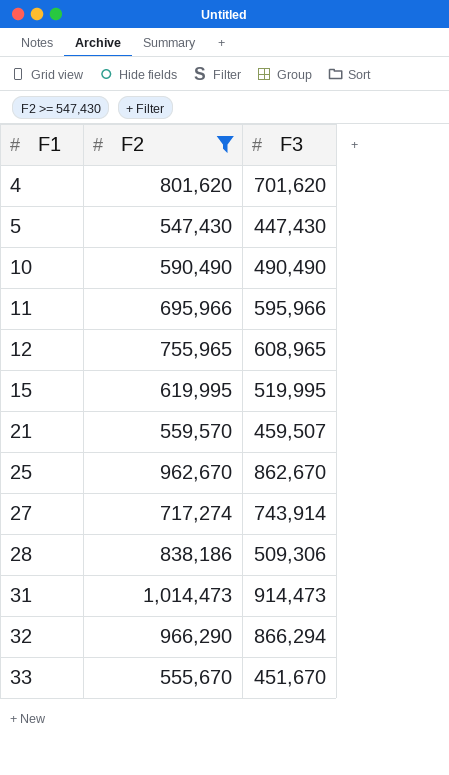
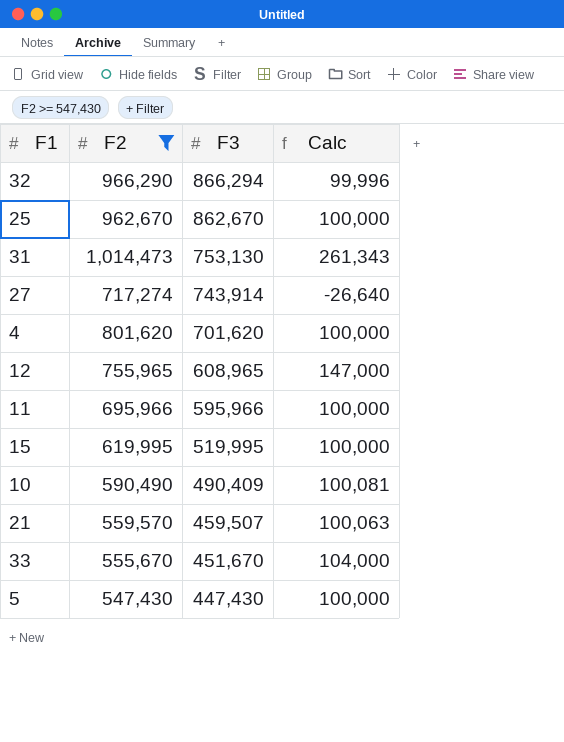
row order: F1 ascending -> F3 descending
column Calc | formula: none -> [F2] - [F3]
row 28: 838,186 | 509,306 -> none
31 | F3: 914,473 -> 753,130
10 | F3: 490,490 -> 490,409

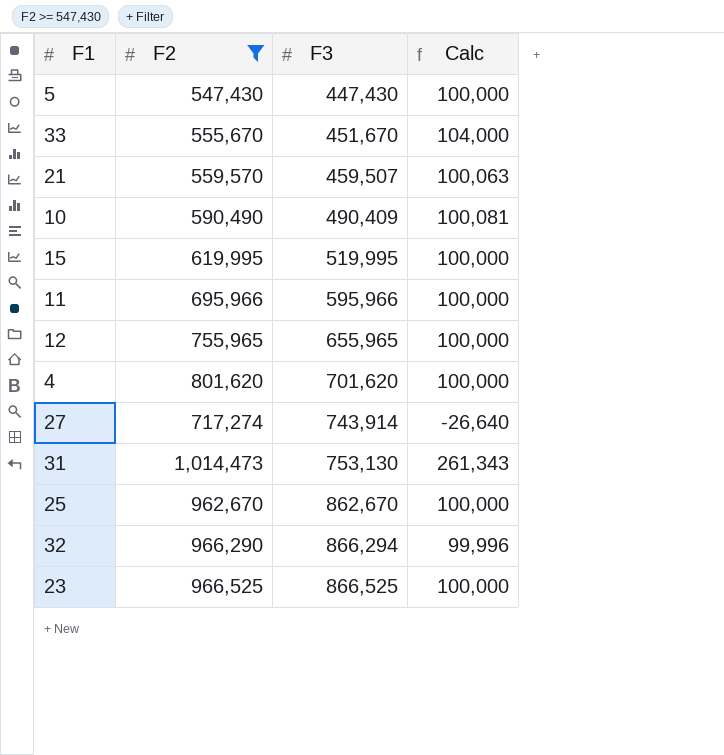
row order: F3 descending -> F3 ascending
12 | F3: 608,965 -> 655,965
12 | Calc: 147,000 -> 100,000
row 23: none -> 966,525 | 866,525 | 100,000

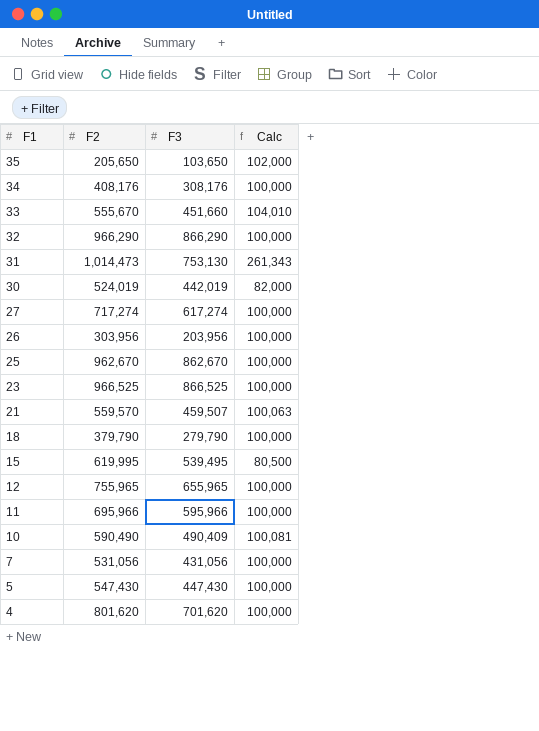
filter: F2 >= 547,430 -> none
row order: F3 ascending -> F1 descending
33 | F3: 451,670 -> 451,660
33 | Calc: 104,000 -> 104,010
32 | F3: 866,294 -> 866,290
32 | Calc: 99,996 -> 100,000
27 | F3: 743,914 -> 617,274
27 | Calc: -26,640 -> 100,000
15 | F3: 519,995 -> 539,495
15 | Calc: 100,000 -> 80,500

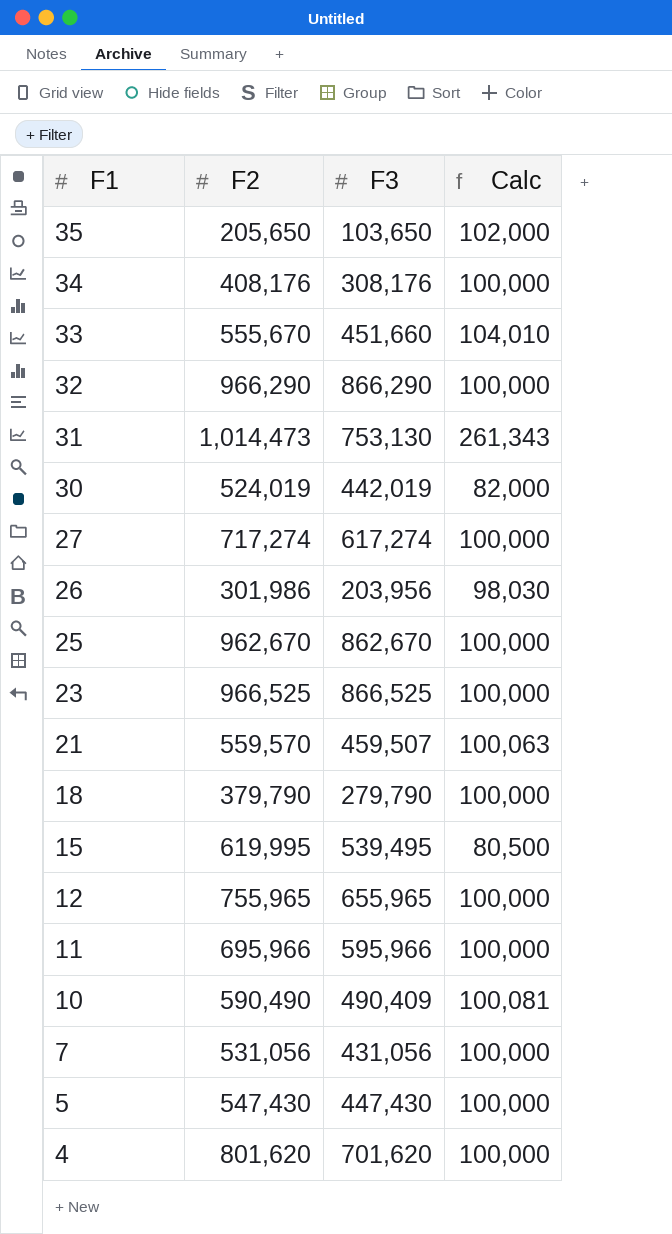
26 | F2: 303,956 -> 301,986
26 | Calc: 100,000 -> 98,030

